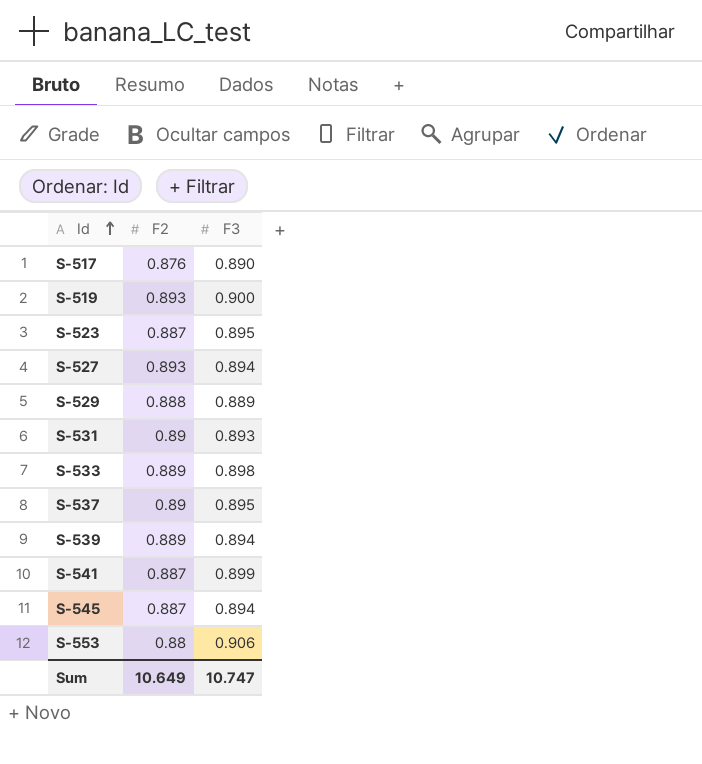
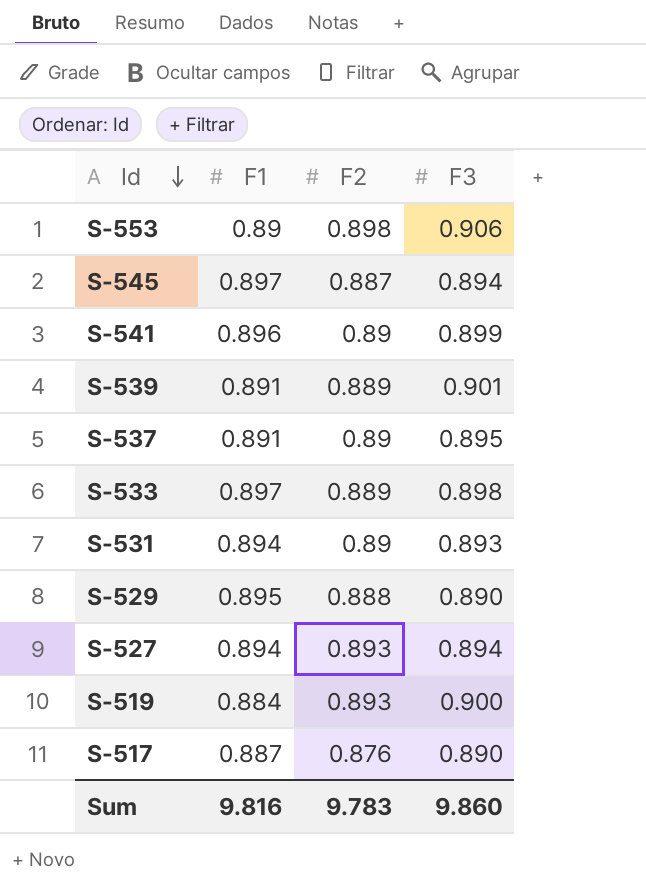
row order: Id ascending -> Id descending
column F1 | position: none -> 2
row S-523: 0.887 | 0.895 -> none
S-553 | F2: 0.88 -> 0.898
S-541 | F2: 0.887 -> 0.89
S-539 | F3: 0.894 -> 0.901
S-529 | F3: 0.889 -> 0.890
Sum | F2: 10.649 -> 9.783
Sum | F3: 10.747 -> 9.860

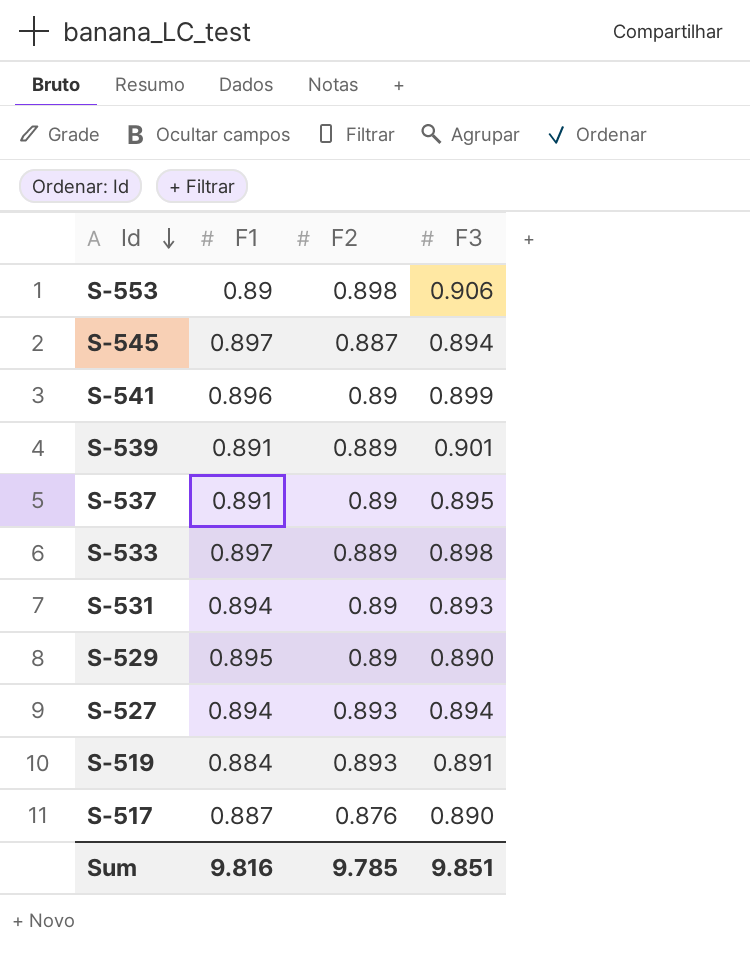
S-529 | F2: 0.888 -> 0.89
S-519 | F3: 0.900 -> 0.891
Sum | F2: 9.783 -> 9.785
Sum | F3: 9.860 -> 9.851

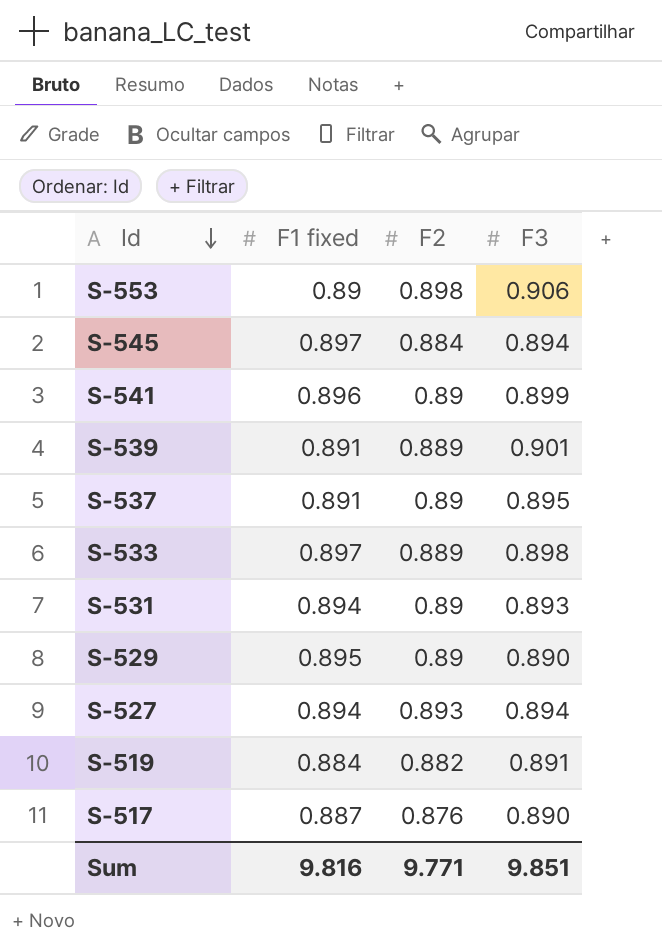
column name: F1 -> F1 fixed
S-545 | F2: 0.887 -> 0.884
S-519 | F2: 0.893 -> 0.882
Sum | F2: 9.785 -> 9.771

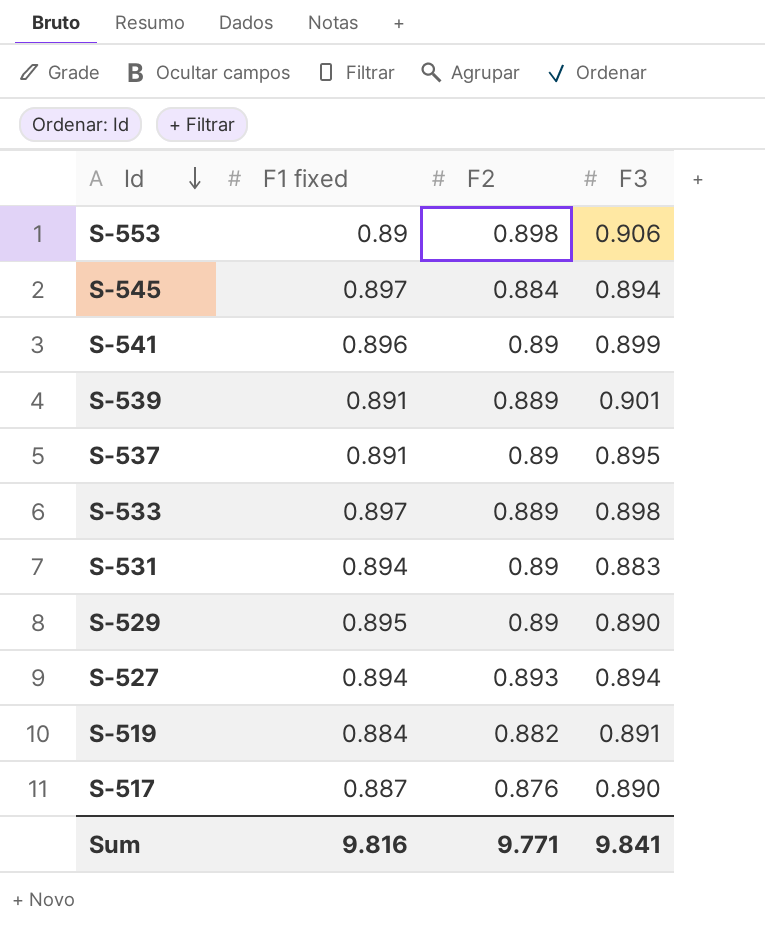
S-531 | F3: 0.893 -> 0.883
Sum | F3: 9.851 -> 9.841

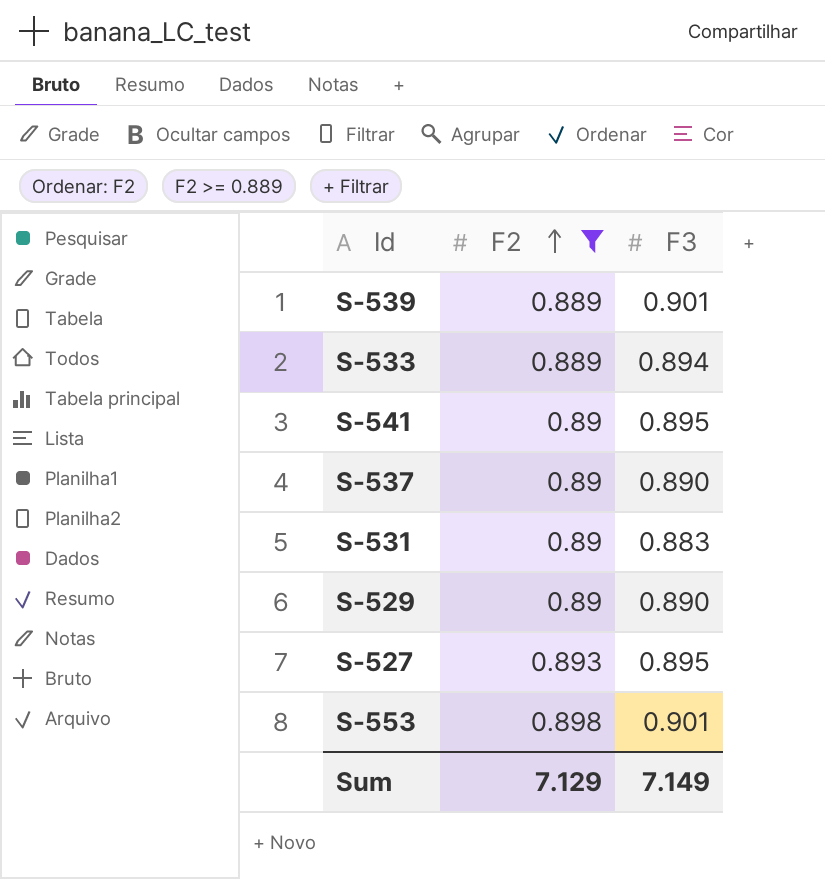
filter: none -> F2 >= 0.889
row order: Id descending -> F2 ascending
column F1 fixed | position: 2 -> none
S-533 | F3: 0.898 -> 0.894
S-541 | F3: 0.899 -> 0.895
S-537 | F3: 0.895 -> 0.890
S-527 | F3: 0.894 -> 0.895
S-553 | F3: 0.906 -> 0.901
Sum | F2: 9.771 -> 7.129
Sum | F3: 9.841 -> 7.149

